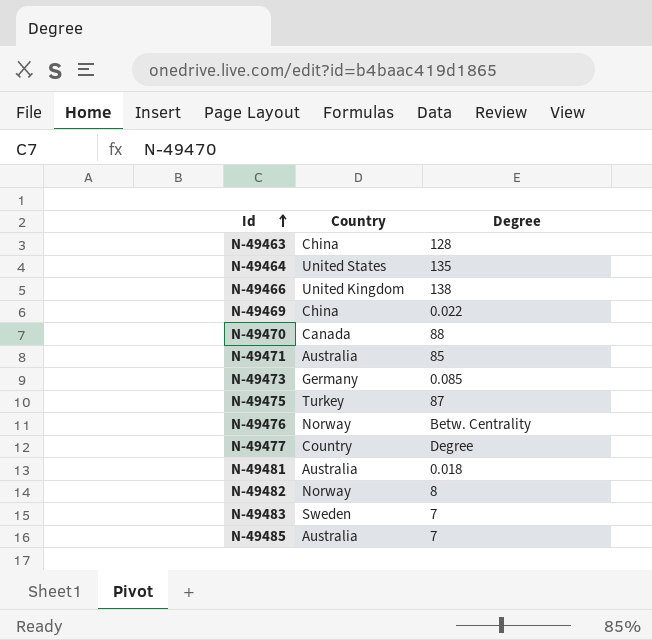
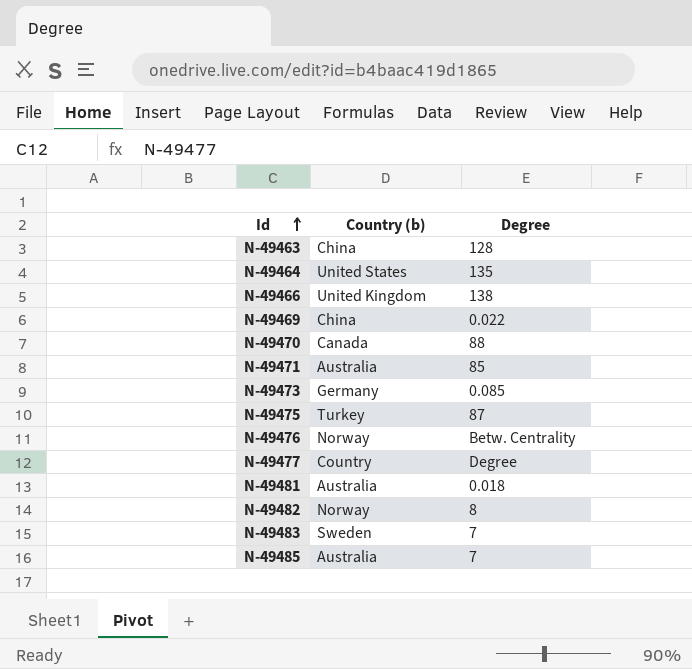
column name: Country -> Country (b)

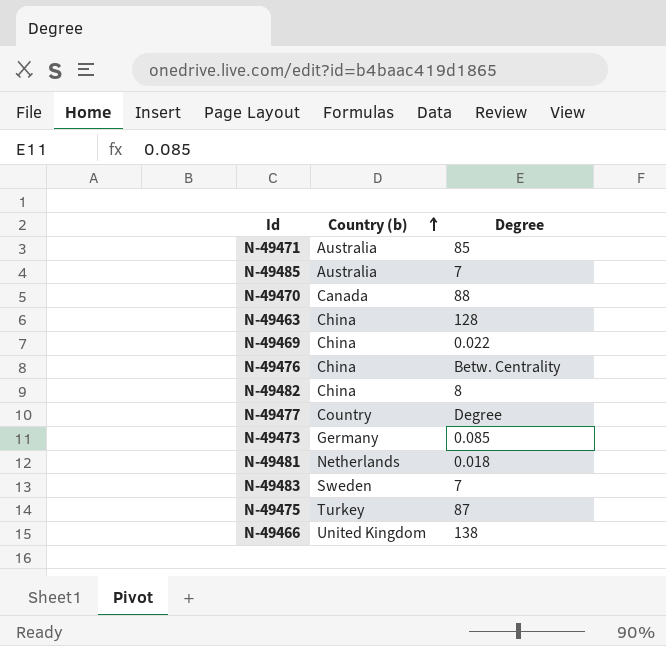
row order: Id ascending -> Country (b) ascending
row N-49464: United States | 135 -> none
N-49476 | Country (b): Norway -> China
N-49482 | Country (b): Norway -> China
N-49481 | Country (b): Australia -> Netherlands

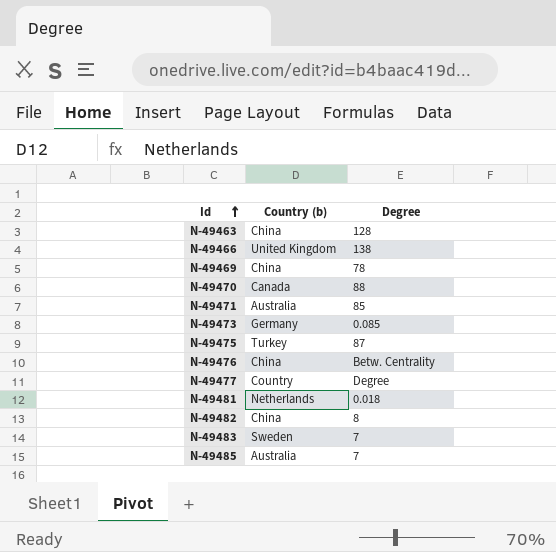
row order: Country (b) ascending -> Id ascending
N-49469 | Degree: 0.022 -> 78

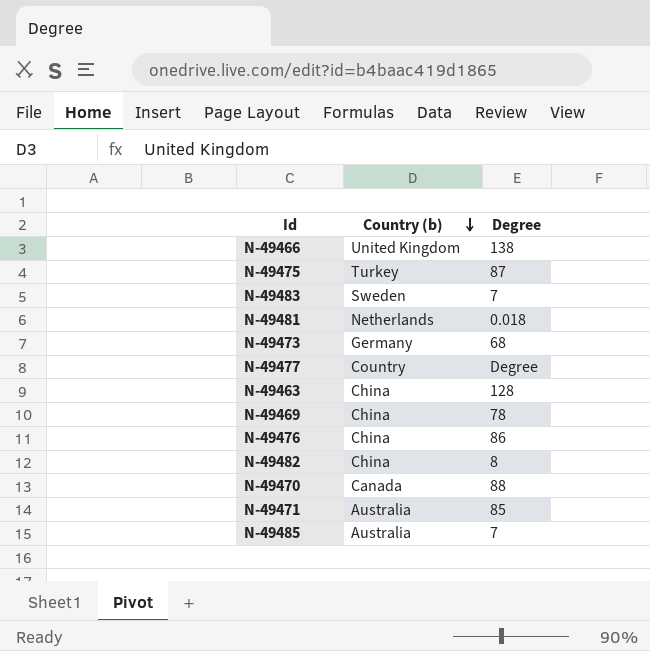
row order: Id ascending -> Country (b) descending
N-49473 | Degree: 0.085 -> 68
N-49476 | Degree: Betw. Centrality -> 86

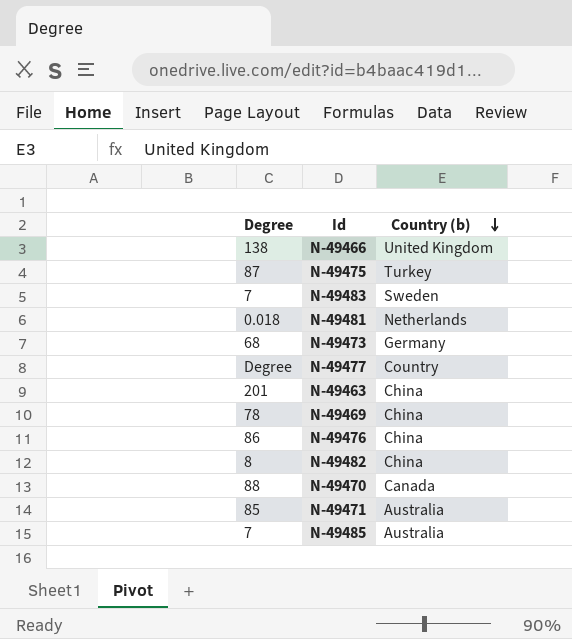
column Degree | position: 3 -> 1
N-49463 | Degree: 128 -> 201

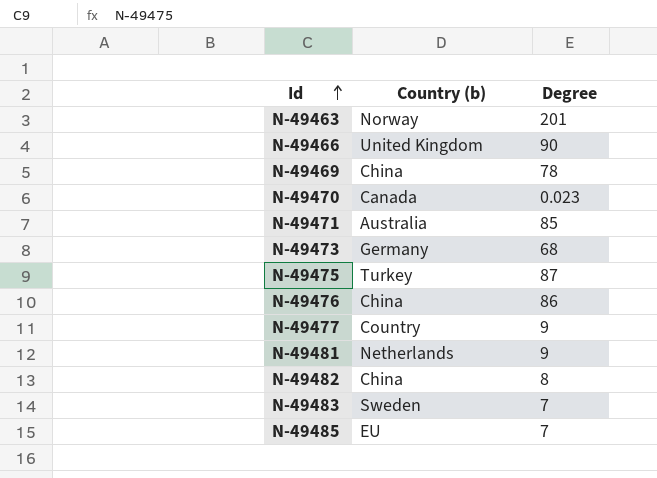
row order: Country (b) descending -> Id ascending
column Degree | position: 1 -> 3
N-49463 | Country (b): China -> Norway
N-49466 | Degree: 138 -> 90
N-49470 | Degree: 88 -> 0.023
N-49477 | Degree: Degree -> 9
N-49481 | Degree: 0.018 -> 9
N-49485 | Country (b): Australia -> EU

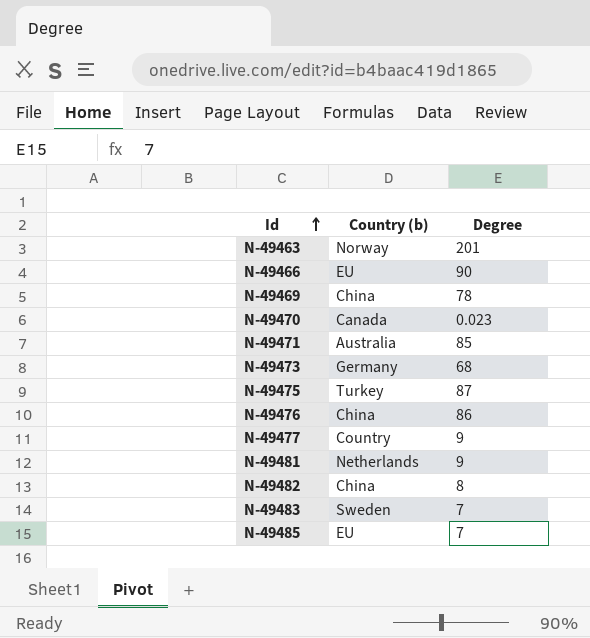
N-49466 | Country (b): United Kingdom -> EU

